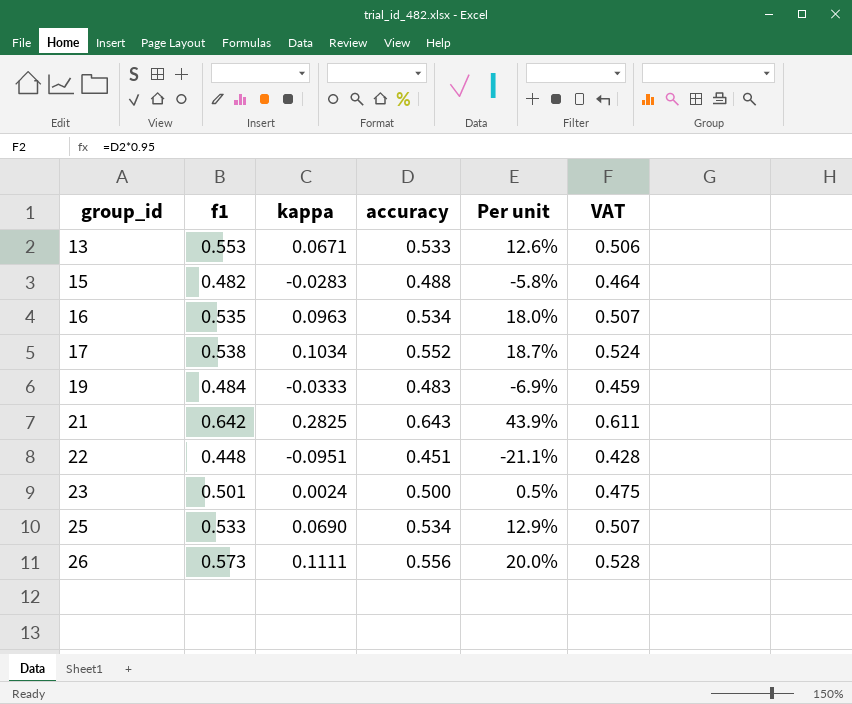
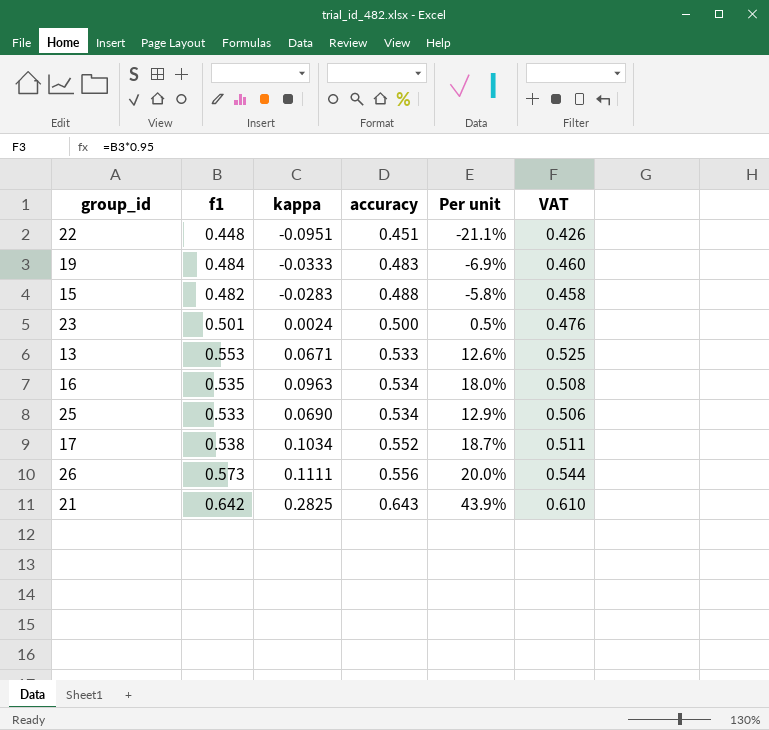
row order: group_id ascending -> accuracy ascending
column VAT | formula: [accuracy] * 0.95 -> [f1] * 0.95

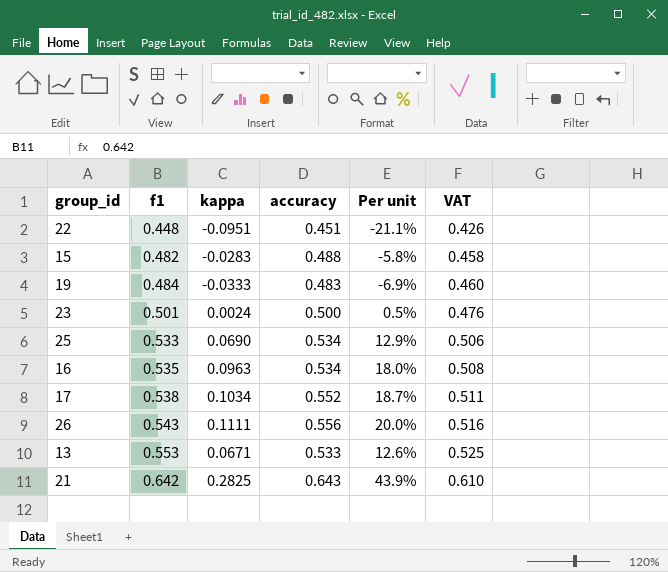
row order: accuracy ascending -> f1 ascending
26 | f1: 0.573 -> 0.543
26 | VAT: 0.544 -> 0.516

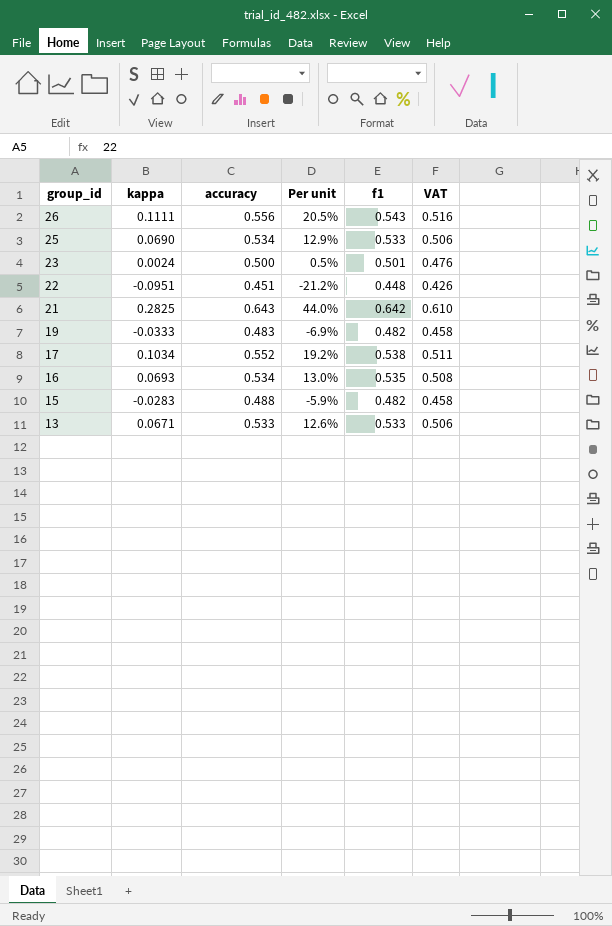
row order: f1 ascending -> group_id descending
column Per unit | formula: [kappa] / [accuracy] -> [kappa] / [f1]
column f1 | position: 2 -> 5
19 | f1: 0.484 -> 0.482
19 | VAT: 0.460 -> 0.458
16 | kappa: 0.0963 -> 0.0693
13 | f1: 0.553 -> 0.533
13 | VAT: 0.525 -> 0.506

